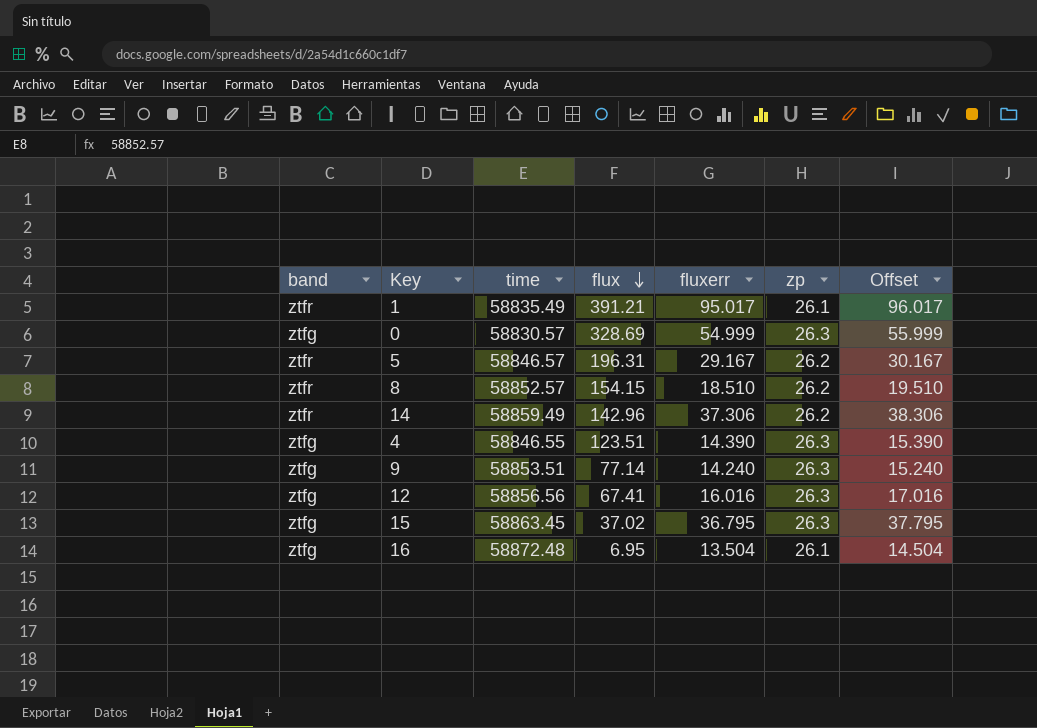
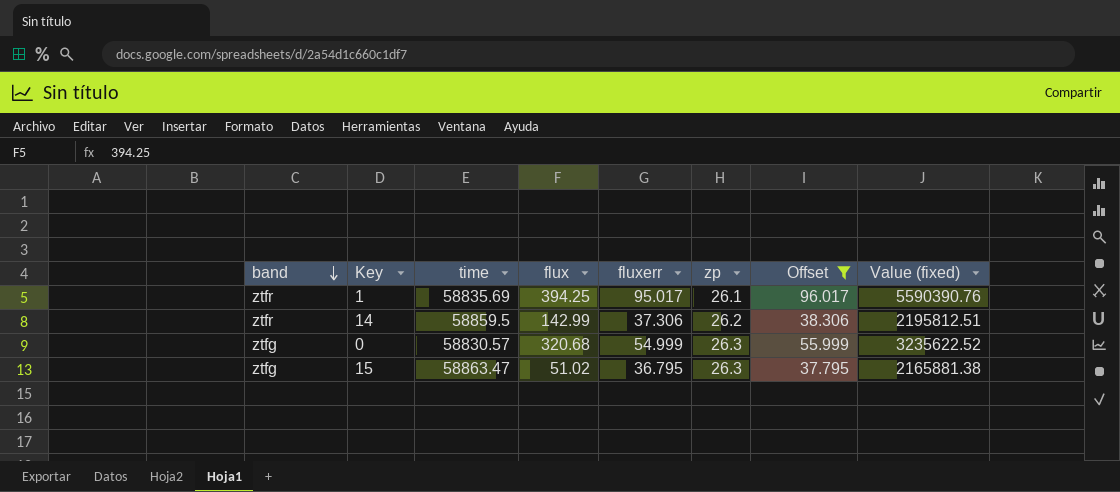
filter: none -> Offset >= 37.795
row order: flux descending -> band descending
column Value (fixed) | formula: none -> [time] * [fluxerr]
1 | time: 58835.49 -> 58835.69
1 | flux: 391.21 -> 394.25
14 | time: 58859.49 -> 58859.5
14 | flux: 142.96 -> 142.99
0 | flux: 328.69 -> 320.68
15 | time: 58863.45 -> 58863.47
15 | flux: 37.02 -> 51.02

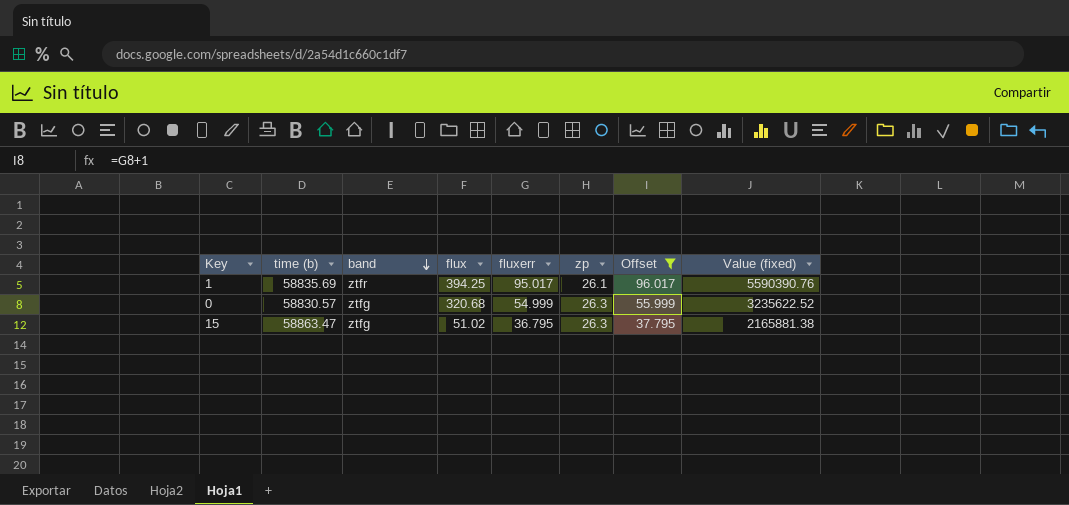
column name: time -> time (b)
column band | position: 1 -> 3
row 14: ztfr | 58859.5 | 142.99 | 37.306 | 26.2 | 38.306 | 2195812.51 -> none

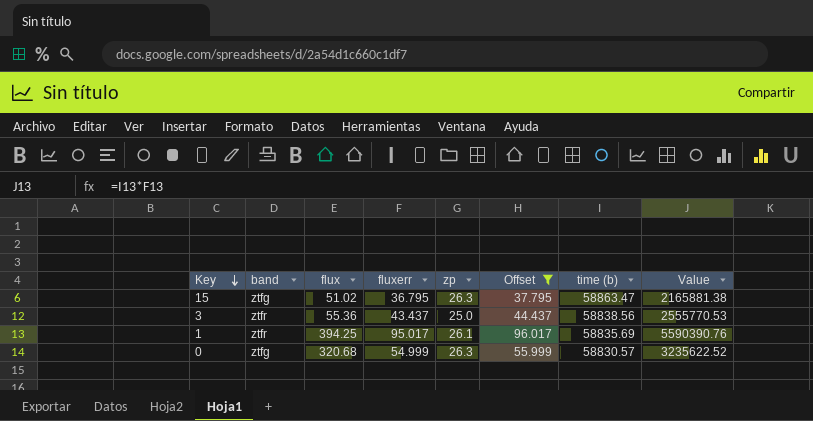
row order: band descending -> Key descending
column time (b) | position: 2 -> 7
column name: Value (fixed) -> Value
row 3: none -> ztfr | 55.36 | 43.437 | 25.0 | 44.437 | 58838.56 | 2555770.53

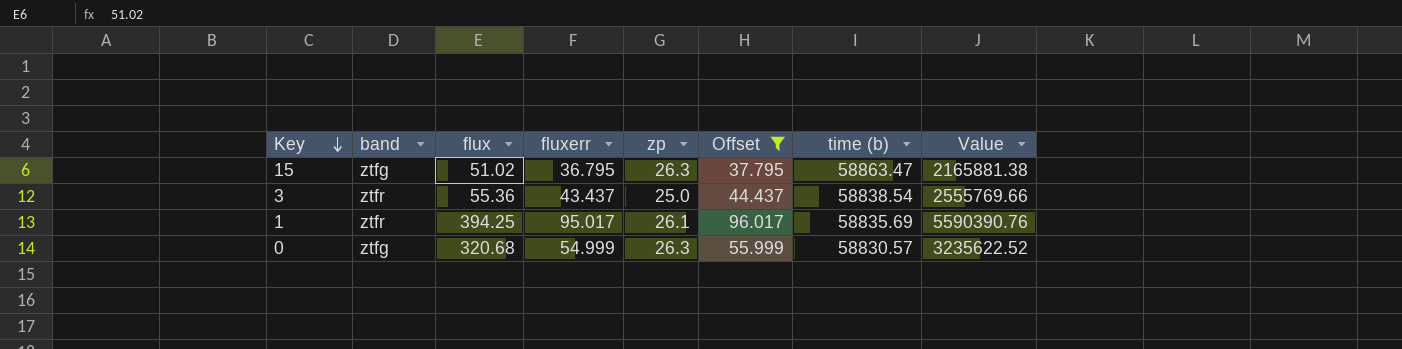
3 | time (b): 58838.56 -> 58838.54
3 | Value: 2555770.53 -> 2555769.66

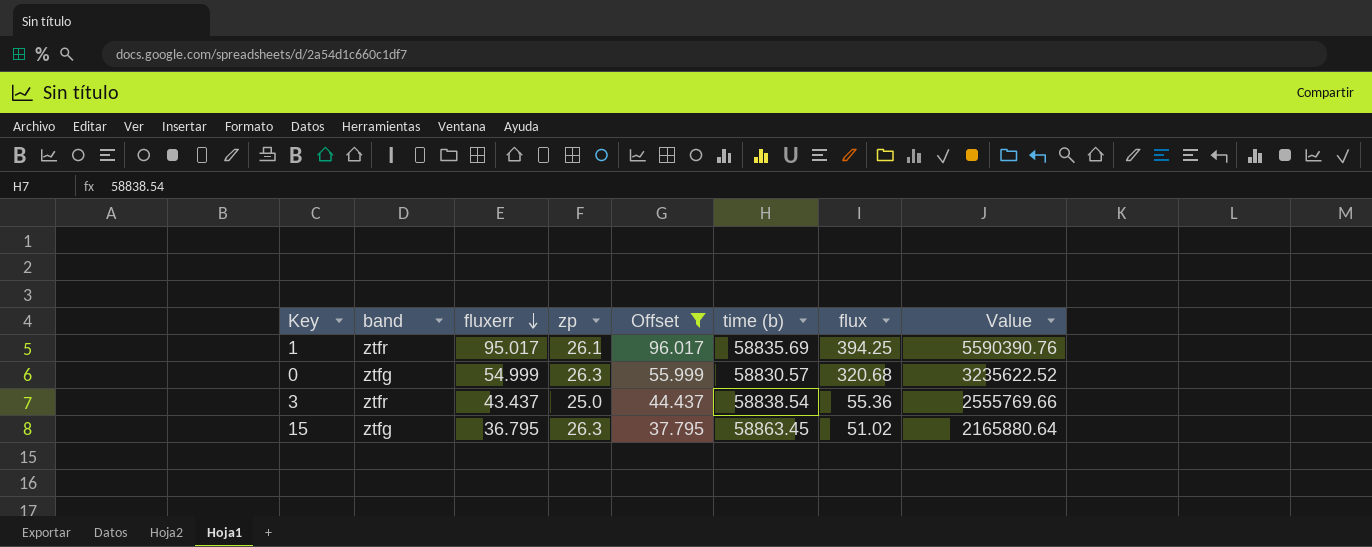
row order: Key descending -> fluxerr descending
column flux | position: 3 -> 7
15 | time (b): 58863.47 -> 58863.45
15 | Value: 2165881.38 -> 2165880.64

